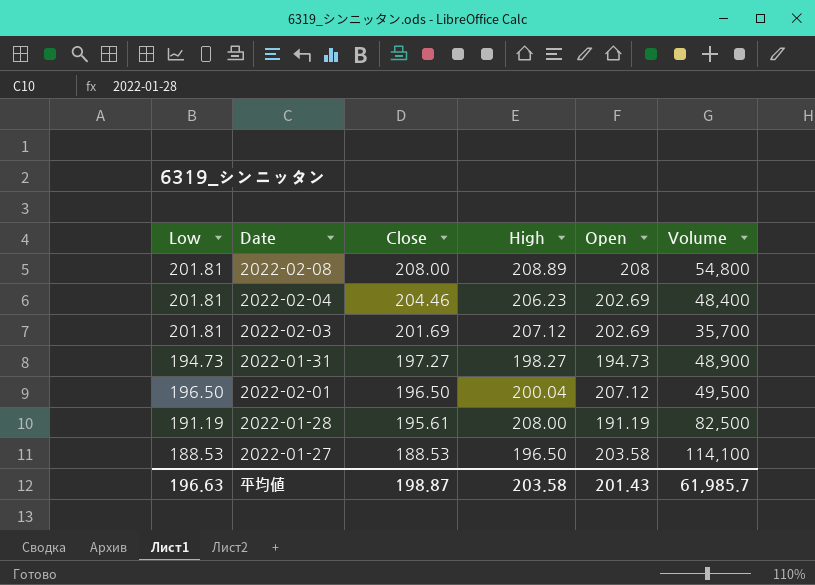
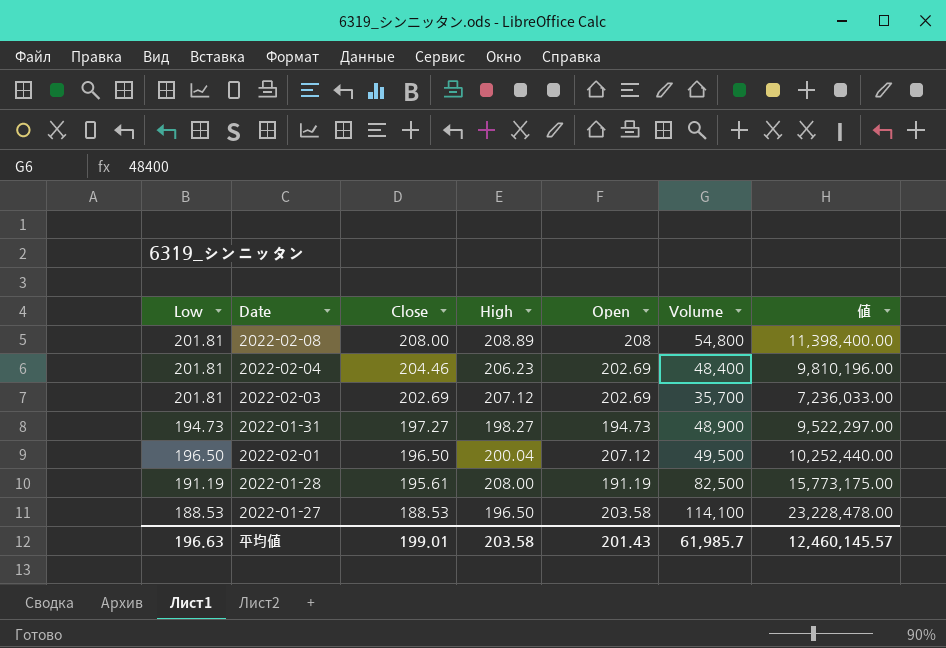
column 値 | formula: none -> [Open] * [Volume]
2022-02-03 | Close: 201.69 -> 202.69
平均値 | Close: 198.87 -> 199.01

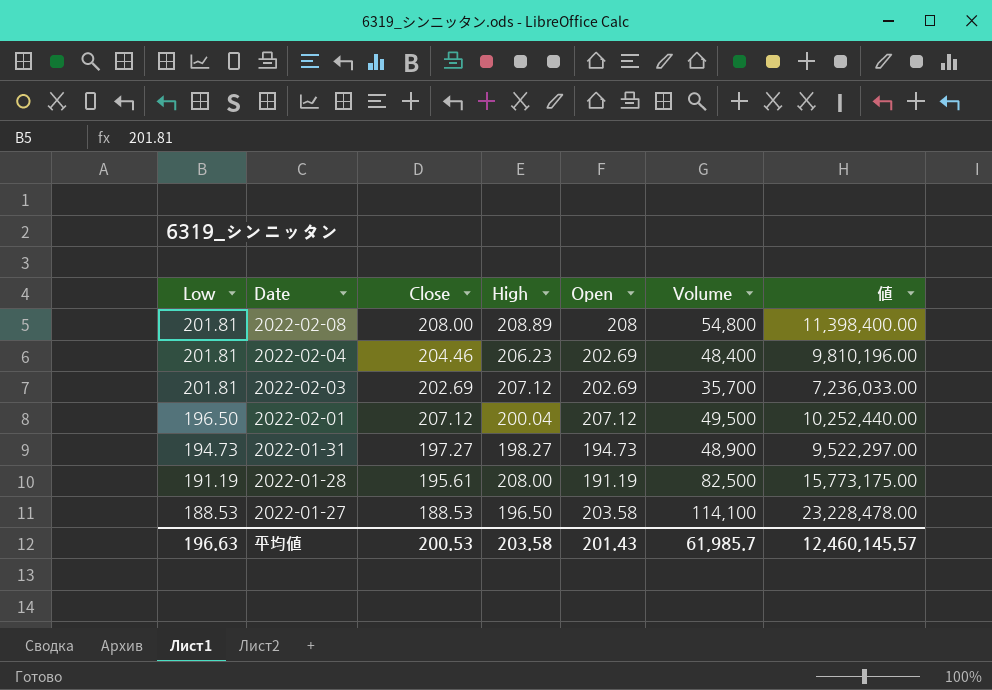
row order: Close descending -> Low descending
2022-02-01 | Close: 196.50 -> 207.12
平均値 | Close: 199.01 -> 200.53

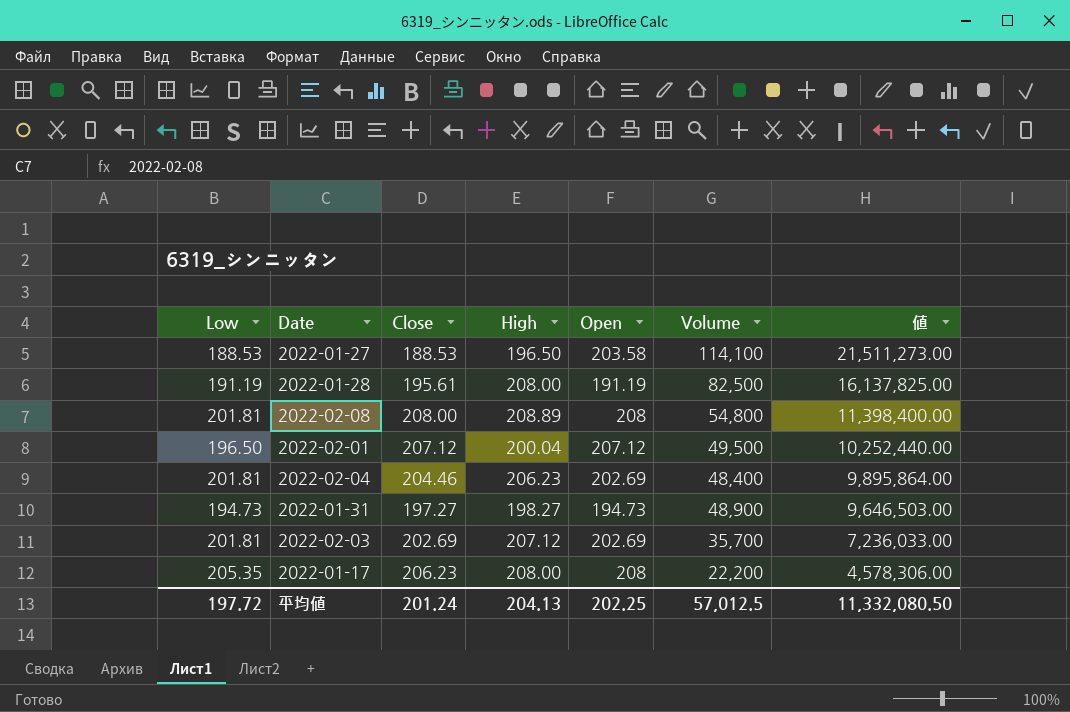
row order: Low descending -> 値 descending
column 値 | formula: [Open] * [Volume] -> [Close] * [Volume]
row 2022-01-17: none -> 205.35 | 206.23 | 208.00 | 208 | 22,200 | 4,578,306.00
平均値 | Low: 196.63 -> 197.72
平均値 | Close: 200.53 -> 201.24
平均値 | High: 203.58 -> 204.13
平均値 | Open: 201.43 -> 202.25
平均値 | Volume: 61,985.7 -> 57,012.5
平均値 | 値: 12,460,145.57 -> 11,332,080.50

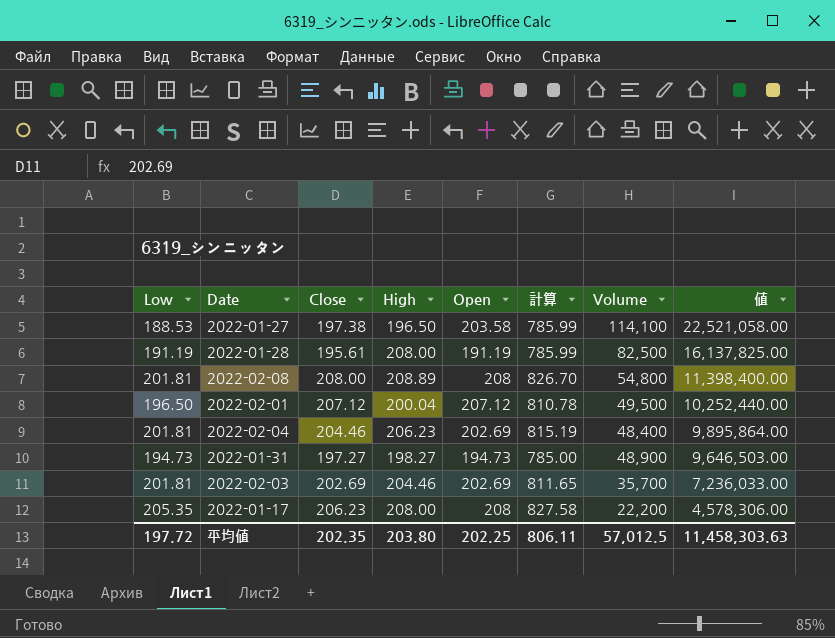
column 計算 | formula: none -> [Low] + [Close] + [High] + [Open]
2022-01-27 | Close: 188.53 -> 197.38
2022-01-27 | 値: 21,511,273.00 -> 22,521,058.00
2022-02-03 | High: 207.12 -> 204.46
平均値 | Close: 201.24 -> 202.35
平均値 | High: 204.13 -> 203.80
平均値 | 値: 11,332,080.50 -> 11,458,303.63

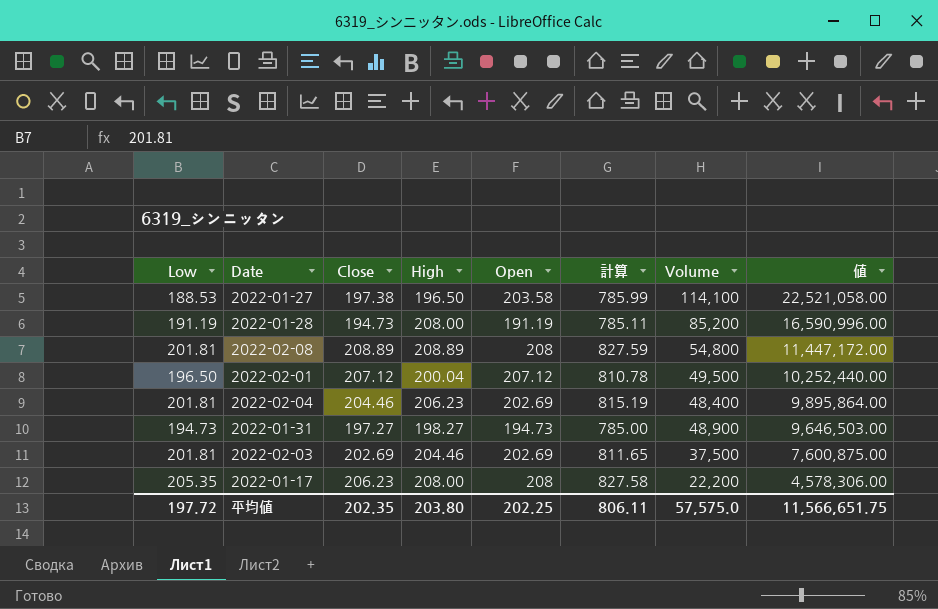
2022-01-28 | Close: 195.61 -> 194.73
2022-01-28 | 計算: 785.99 -> 785.11
2022-01-28 | Volume: 82,500 -> 85,200
2022-01-28 | 値: 16,137,825.00 -> 16,590,996.00
2022-02-08 | Close: 208.00 -> 208.89
2022-02-08 | 計算: 826.70 -> 827.59
2022-02-08 | 値: 11,398,400.00 -> 11,447,172.00
2022-02-03 | Volume: 35,700 -> 37,500
2022-02-03 | 値: 7,236,033.00 -> 7,600,875.00
平均値 | Volume: 57,012.5 -> 57,575.0
平均値 | 値: 11,458,303.63 -> 11,566,651.75

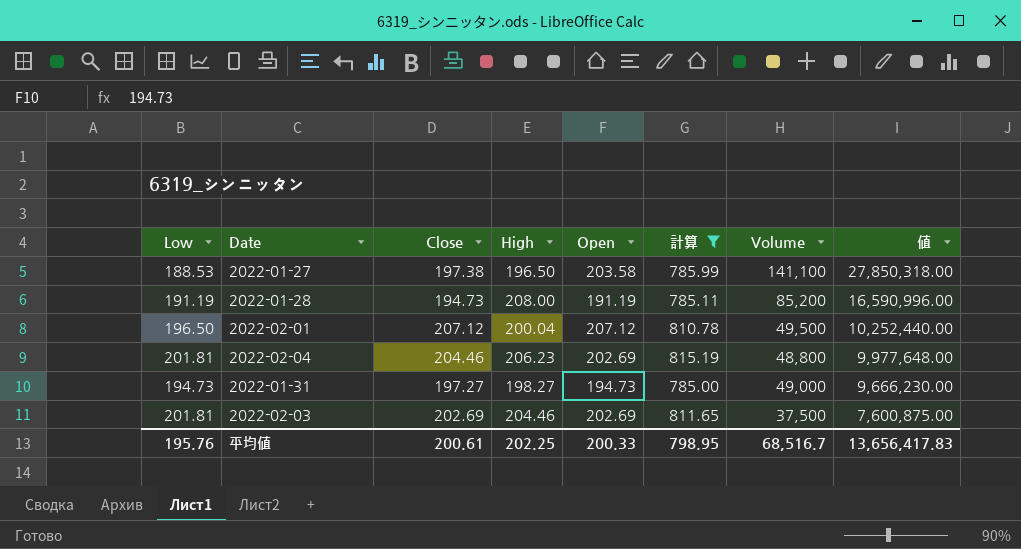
filter: none -> 計算 <= 815.19
2022-01-27 | Volume: 114,100 -> 141,100
2022-01-27 | 値: 22,521,058.00 -> 27,850,318.00
2022-02-04 | Volume: 48,400 -> 48,800
2022-02-04 | 値: 9,895,864.00 -> 9,977,648.00
2022-01-31 | Volume: 48,900 -> 49,000
2022-01-31 | 値: 9,646,503.00 -> 9,666,230.00
平均値 | Low: 197.72 -> 195.76
平均値 | Close: 202.35 -> 200.61
平均値 | High: 203.80 -> 202.25
平均値 | Open: 202.25 -> 200.33
平均値 | 計算: 806.11 -> 798.95
平均値 | Volume: 57,575.0 -> 68,516.7
平均値 | 値: 11,566,651.75 -> 13,656,417.83

